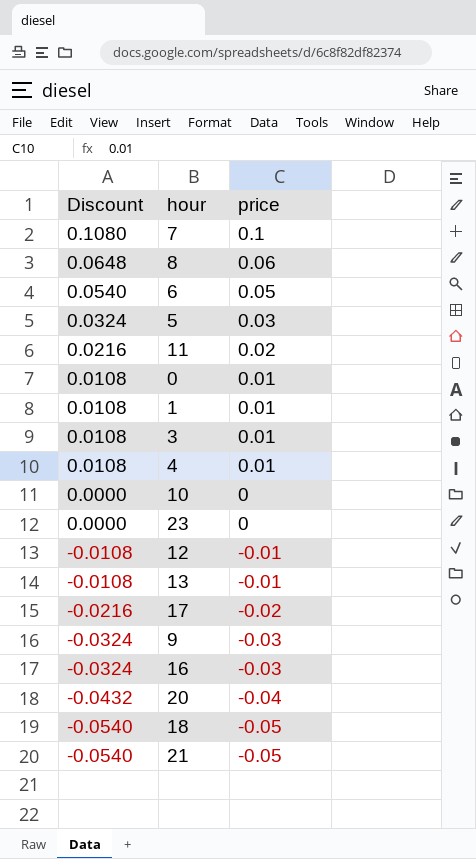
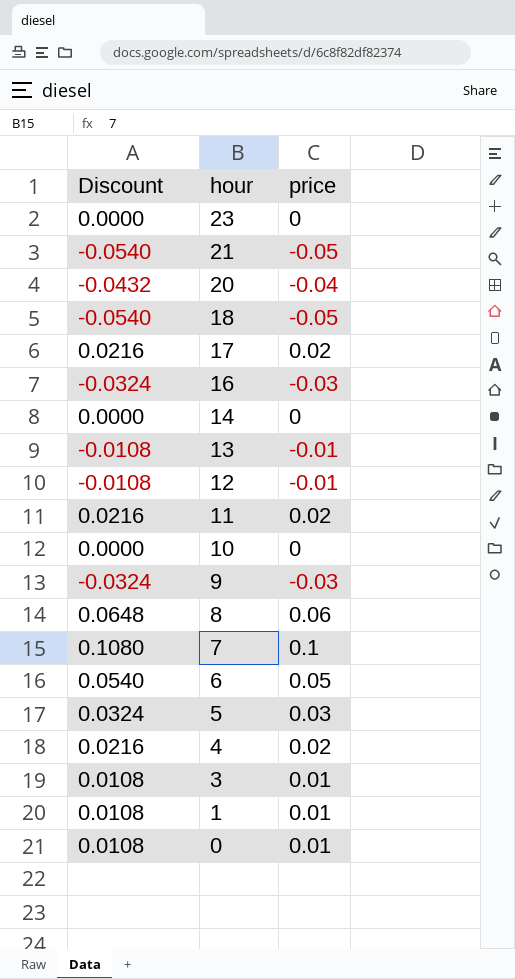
row order: Discount descending -> hour descending
17 | Discount: -0.0216 -> 0.0216
17 | price: -0.02 -> 0.02
row 14: none -> 0.0000 | 0
4 | Discount: 0.0108 -> 0.0216
4 | price: 0.01 -> 0.02

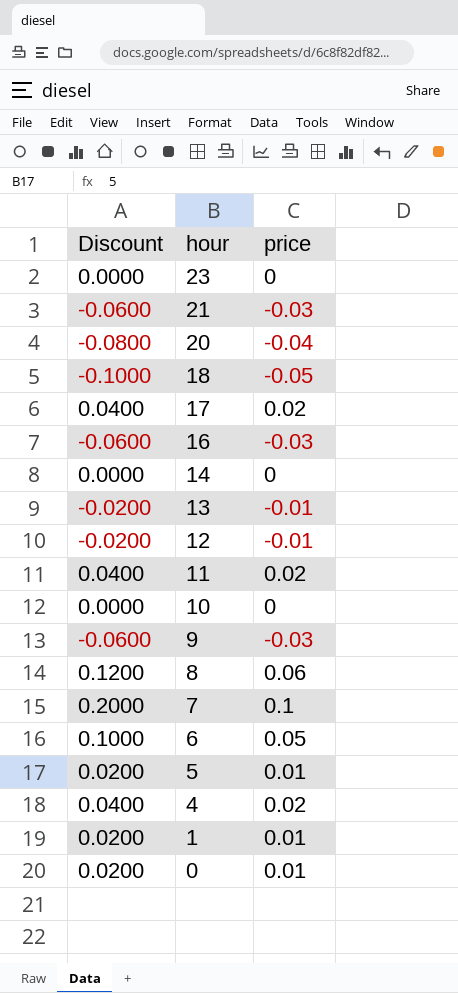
column Discount | formula: [price] * 1.08 -> [price] * 2
row 3: 0.0108 | 0.01 -> none
21 | price: -0.05 -> -0.03
5 | price: 0.03 -> 0.01

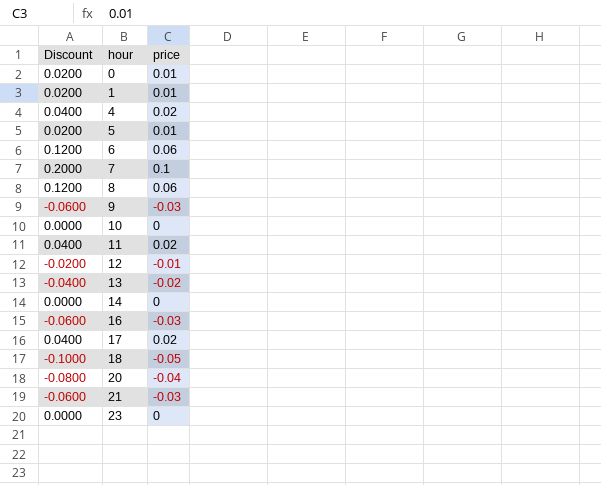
row order: hour descending -> hour ascending
6 | Discount: 0.1000 -> 0.1200
6 | price: 0.05 -> 0.06
13 | Discount: -0.0200 -> -0.0400
13 | price: -0.01 -> -0.02

